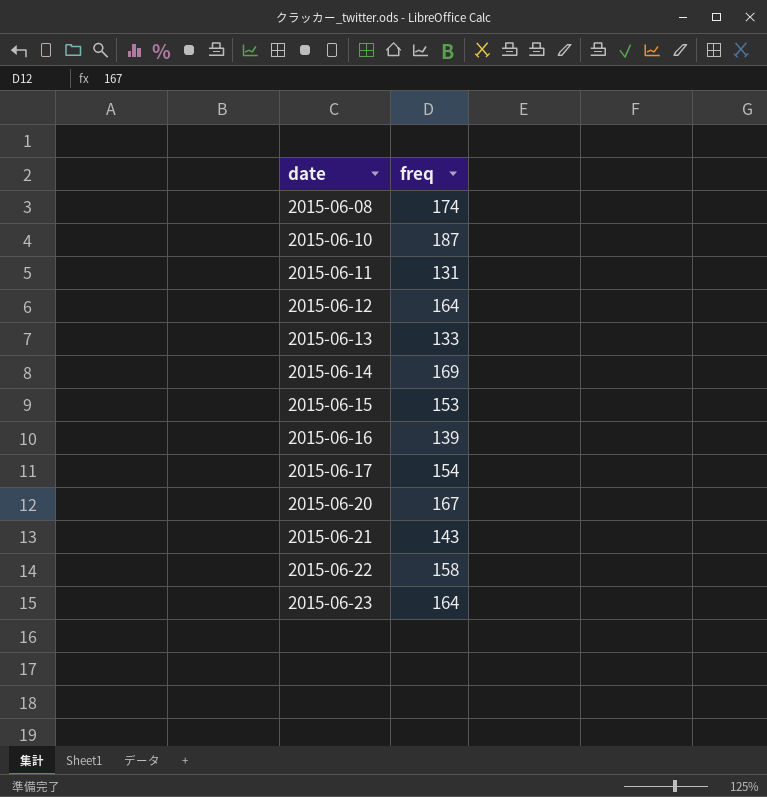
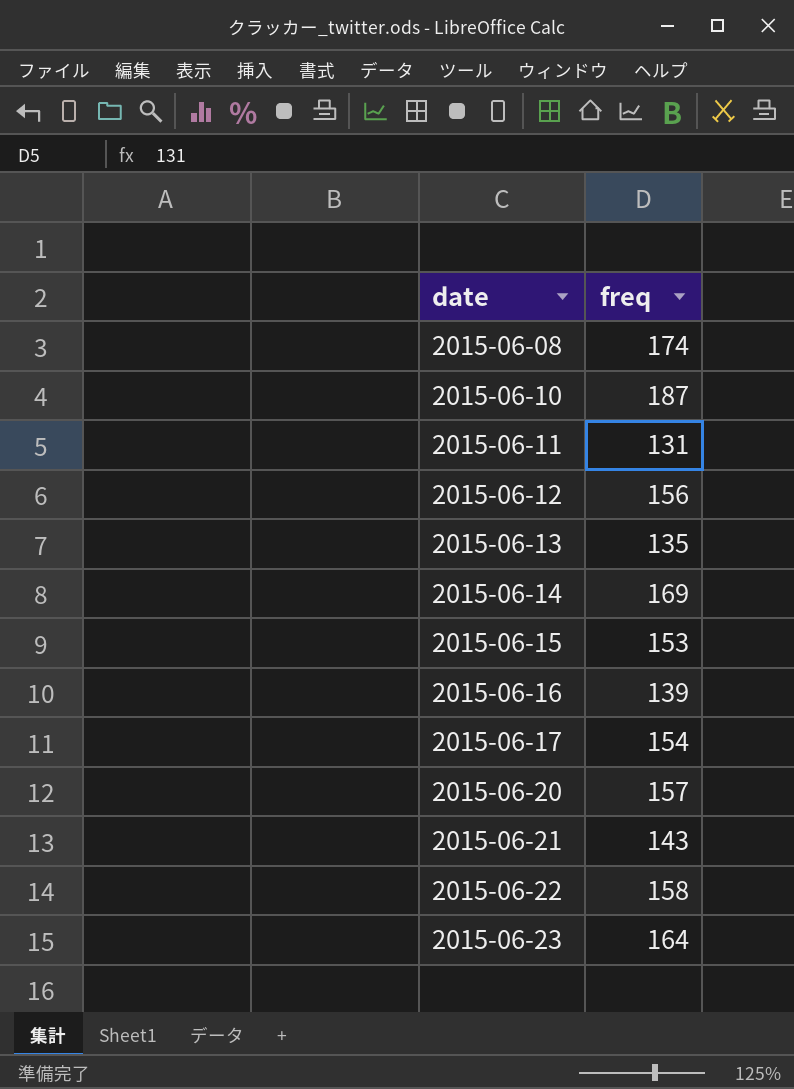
2015-06-12 | freq: 164 -> 156
2015-06-13 | freq: 133 -> 135
2015-06-20 | freq: 167 -> 157

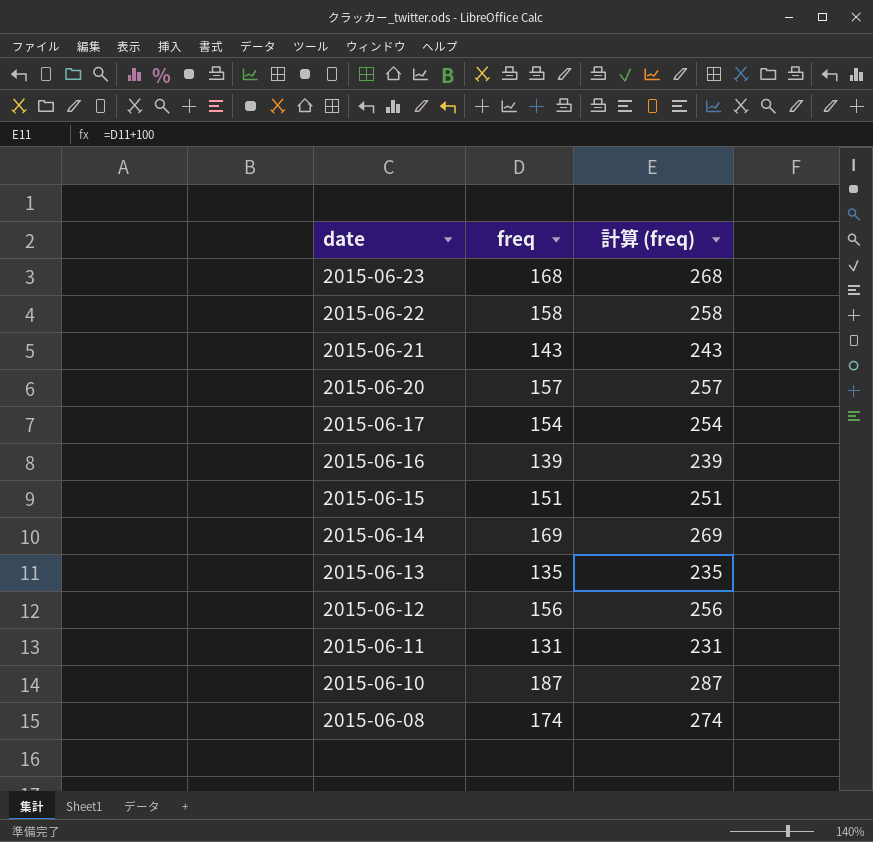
row order: date ascending -> date descending
column 計算 (freq) | formula: none -> [freq] + 100
2015-06-23 | freq: 164 -> 168
2015-06-15 | freq: 153 -> 151

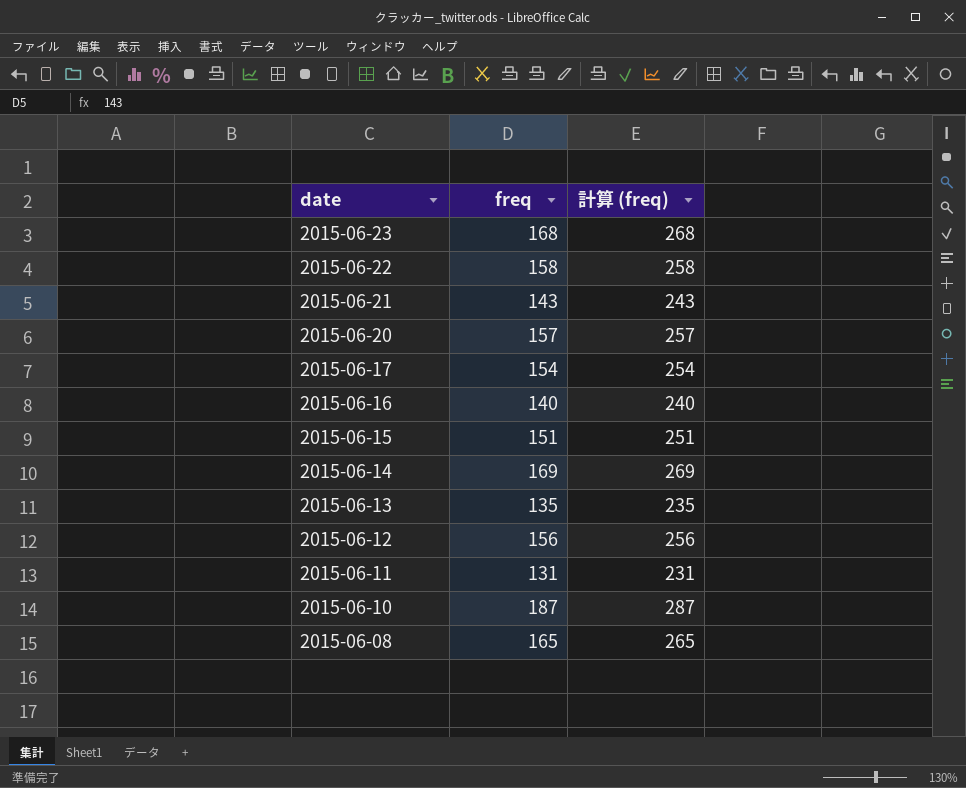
2015-06-16 | freq: 139 -> 140
2015-06-16 | 計算 (freq): 239 -> 240
2015-06-08 | freq: 174 -> 165
2015-06-08 | 計算 (freq): 274 -> 265

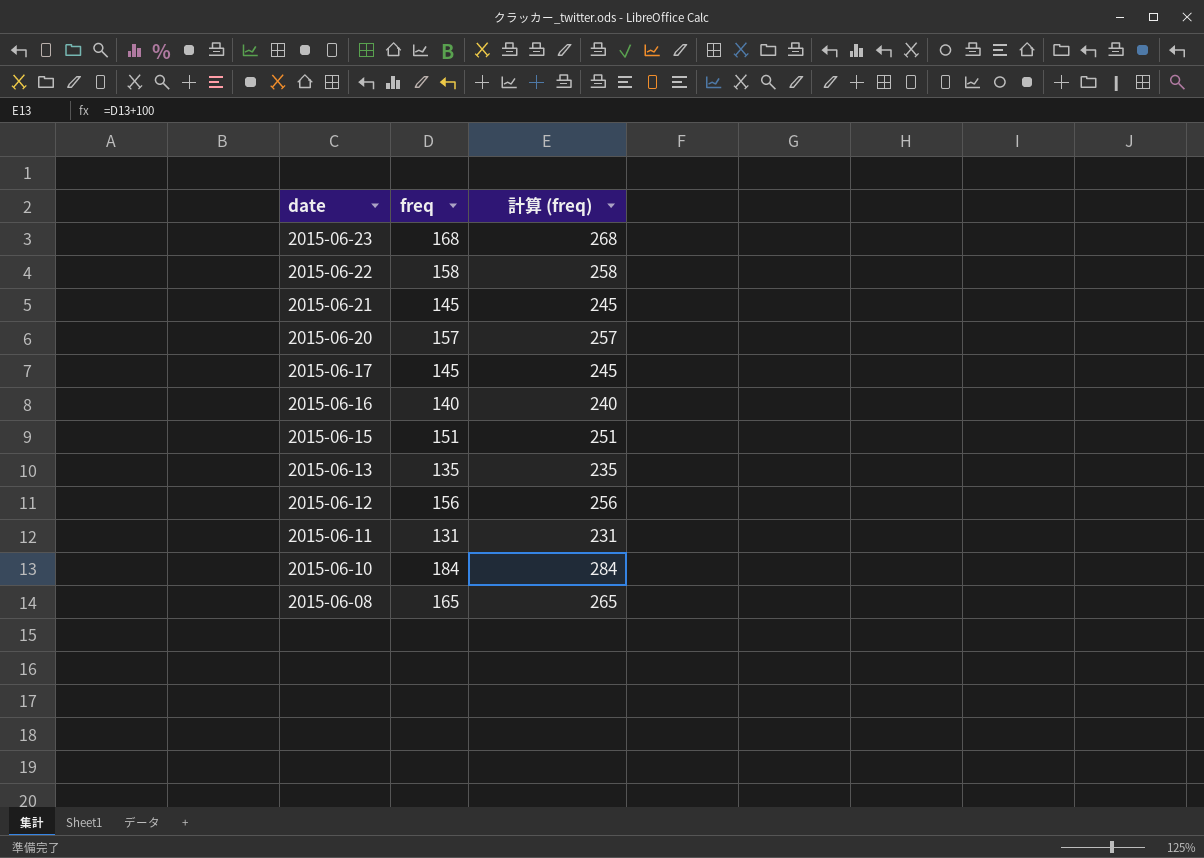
row 2015-06-14: 169 | 269 -> none
2015-06-21 | freq: 143 -> 145
2015-06-21 | 計算 (freq): 243 -> 245
2015-06-17 | freq: 154 -> 145
2015-06-17 | 計算 (freq): 254 -> 245
2015-06-10 | freq: 187 -> 184
2015-06-10 | 計算 (freq): 287 -> 284

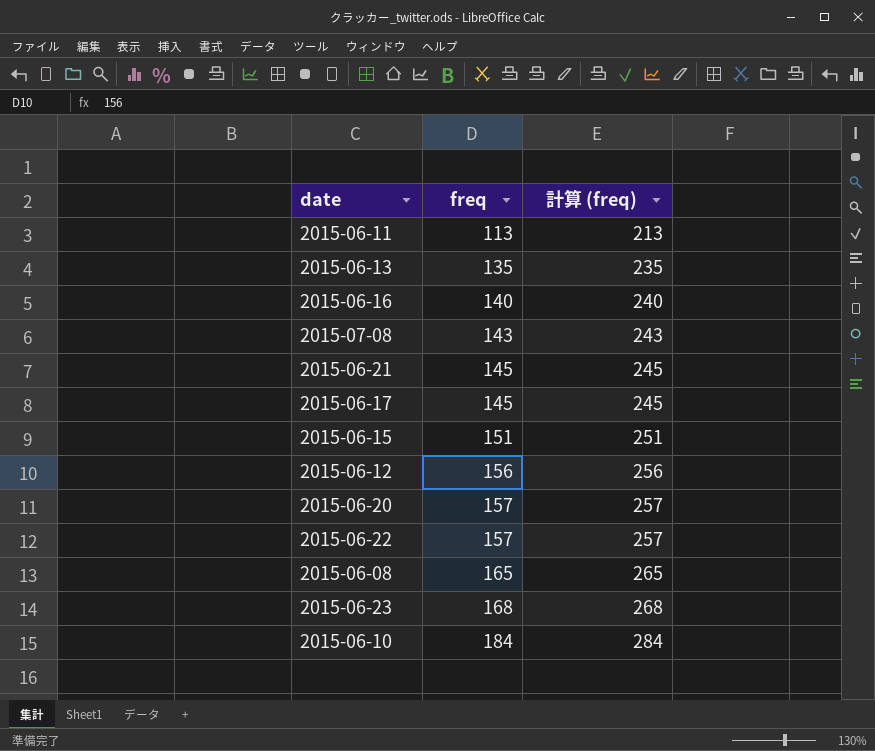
row order: date descending -> freq ascending
2015-06-11 | freq: 131 -> 113
2015-06-11 | 計算 (freq): 231 -> 213
row 2015-07-08: none -> 143 | 243
2015-06-22 | freq: 158 -> 157
2015-06-22 | 計算 (freq): 258 -> 257

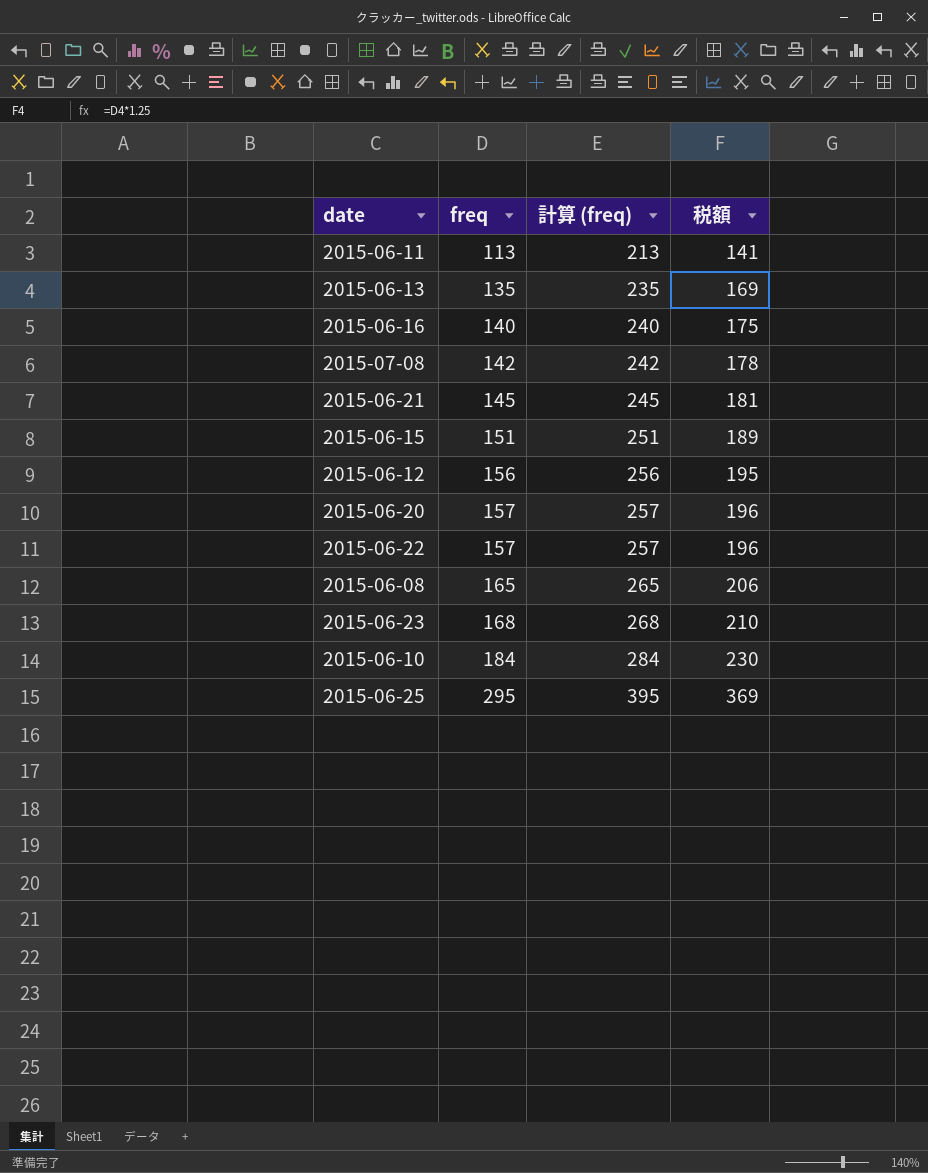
column 税額 | formula: none -> [freq] * 1.25
row 2015-06-17: 145 | 245 -> none
2015-07-08 | freq: 143 -> 142
2015-07-08 | 計算 (freq): 243 -> 242
row 2015-06-25: none -> 295 | 395 | 369

